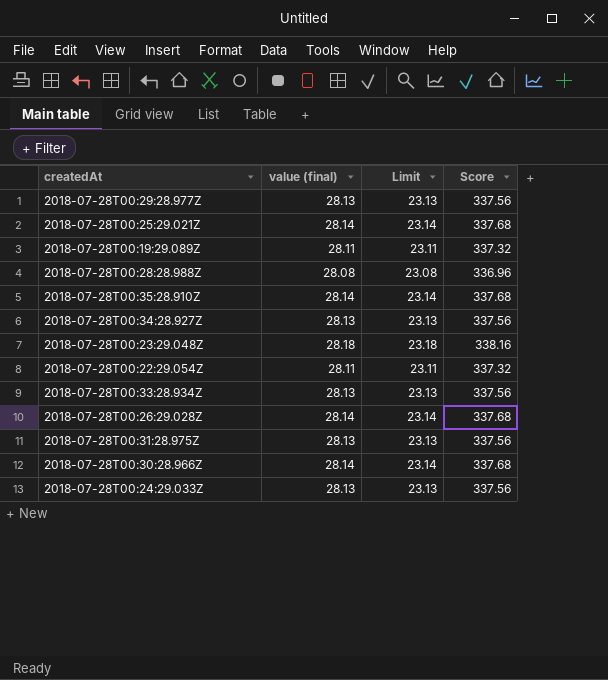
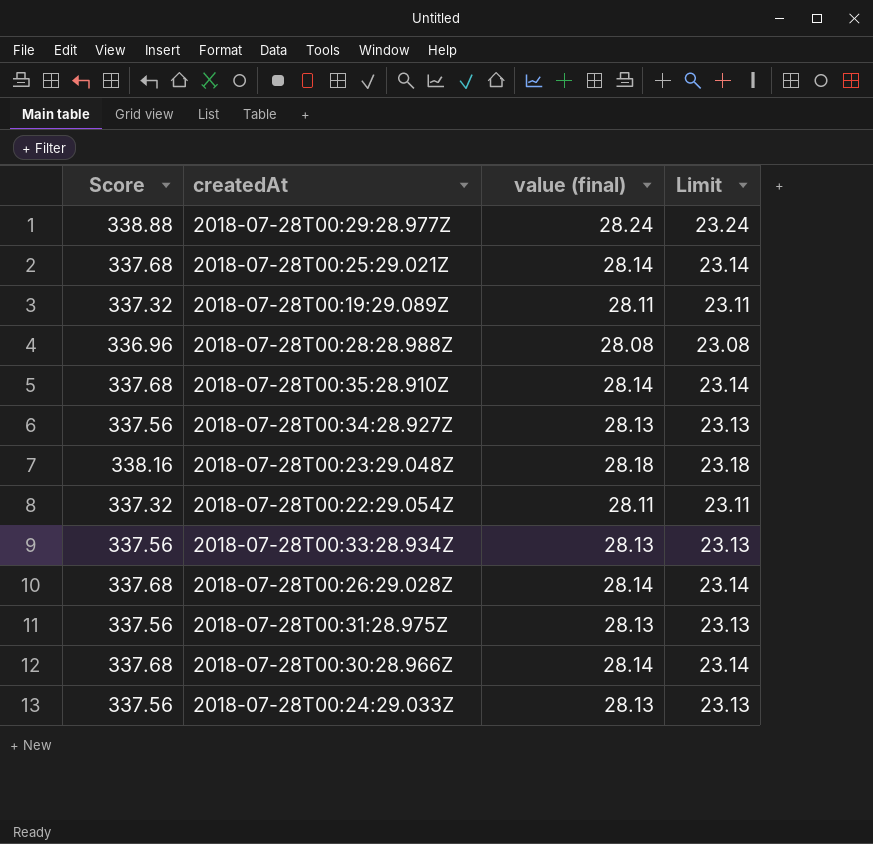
column Score | position: 4 -> 1
2018-07-28T00:29:28.977Z | Score: 337.56 -> 338.88
2018-07-28T00:29:28.977Z | value (final): 28.13 -> 28.24
2018-07-28T00:29:28.977Z | Limit: 23.13 -> 23.24

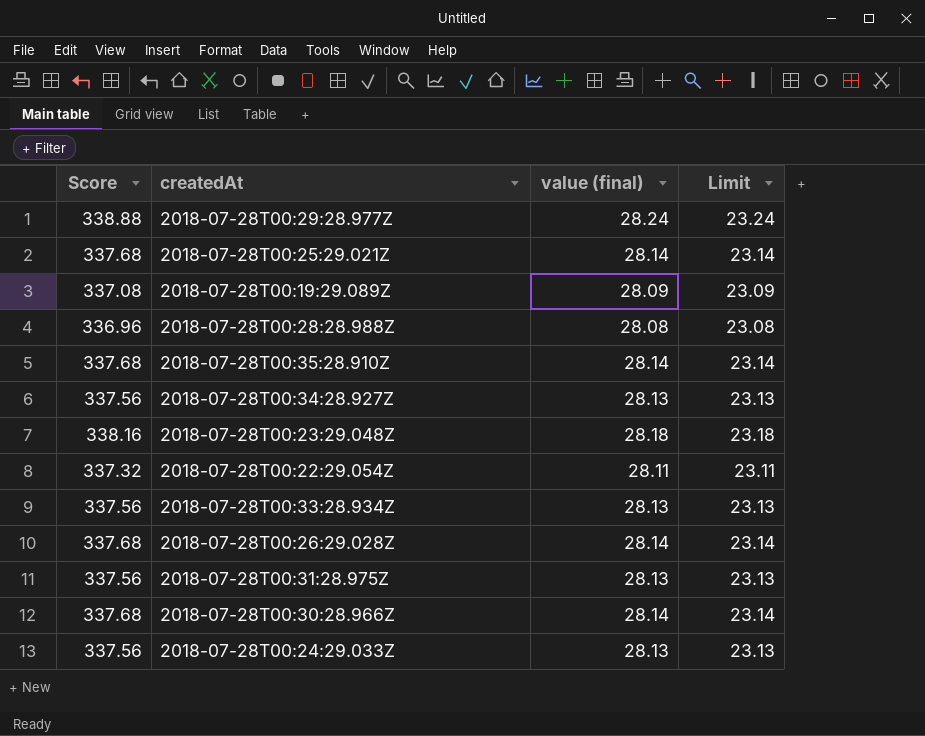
2018-07-28T00:19:29.089Z | Score: 337.32 -> 337.08
2018-07-28T00:19:29.089Z | value (final): 28.11 -> 28.09
2018-07-28T00:19:29.089Z | Limit: 23.11 -> 23.09

